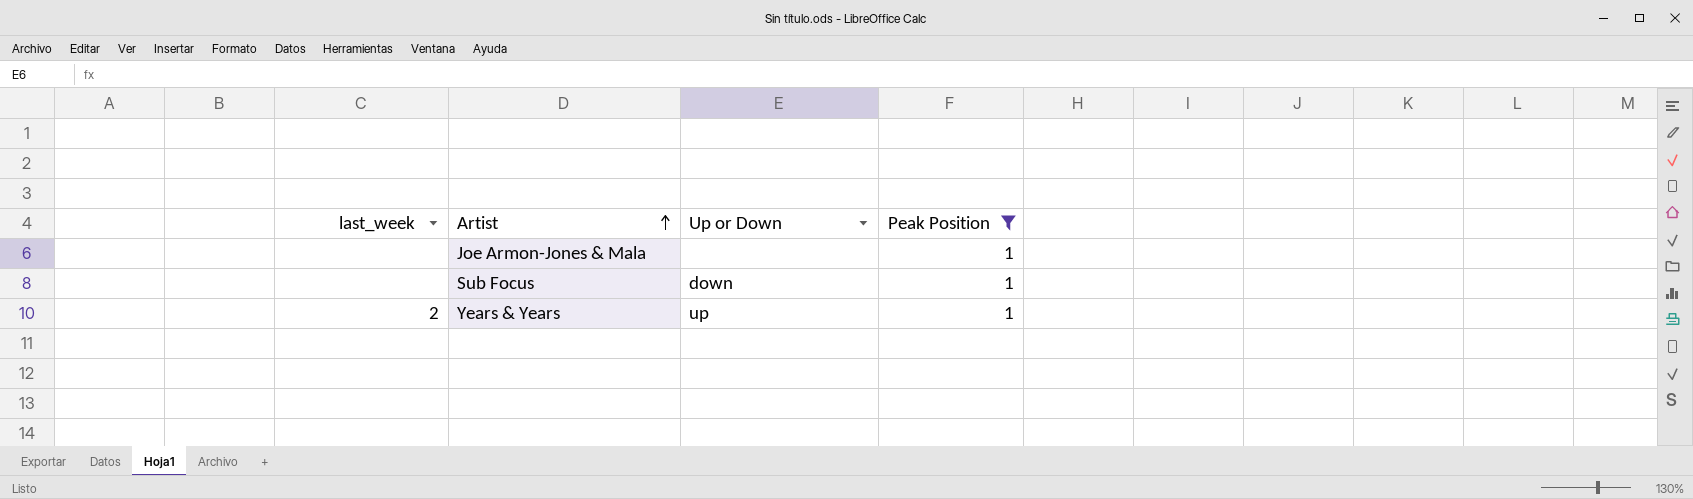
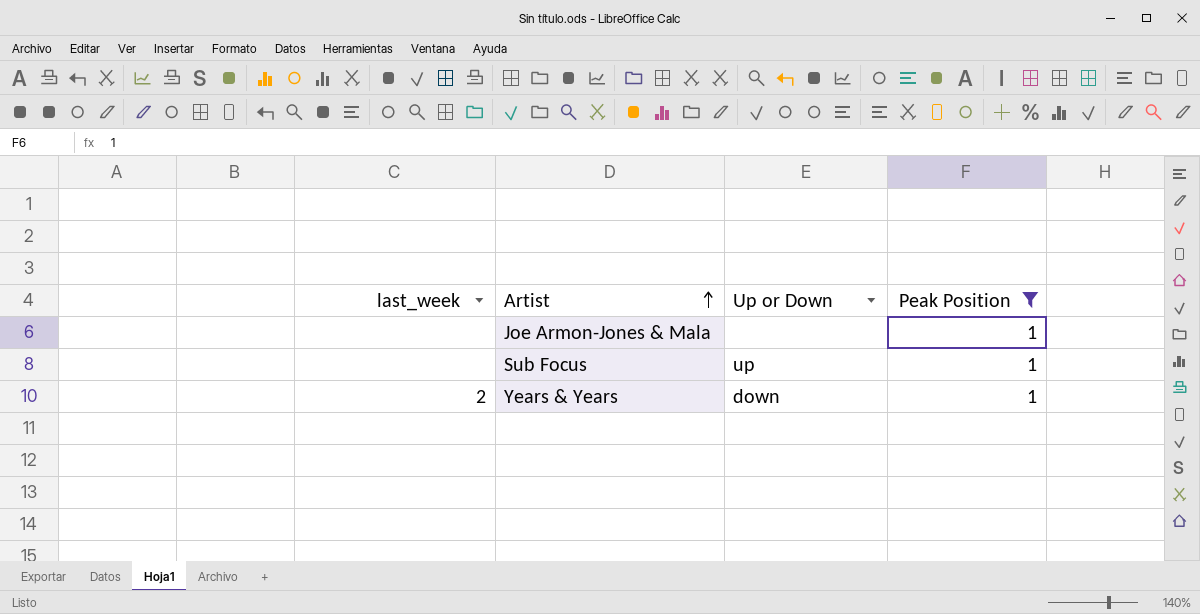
Sub Focus | Up or Down: down -> up
Years & Years | Up or Down: up -> down

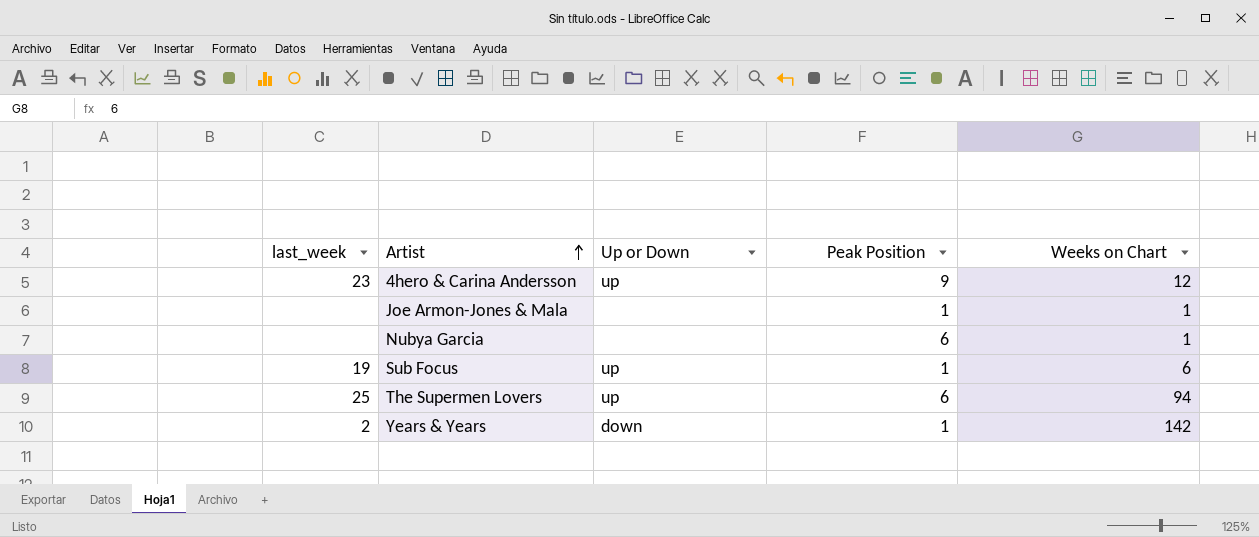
filter: Peak Position = 1 -> none
column Weeks on Chart | position: none -> 5
Sub Focus | last_week: none -> 19

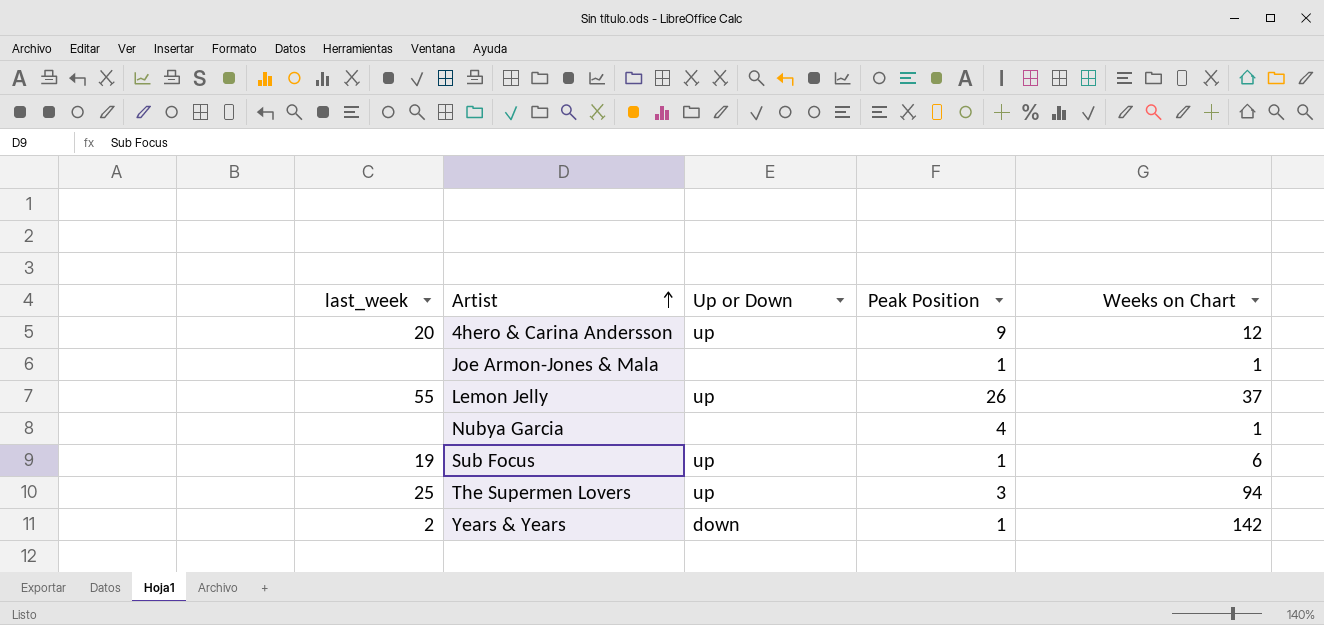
4hero & Carina Andersson | last_week: 23 -> 20
row Lemon Jelly: none -> 55 | up | 26 | 37
Nubya Garcia | Peak Position: 6 -> 4
The Supermen Lovers | Peak Position: 6 -> 3

